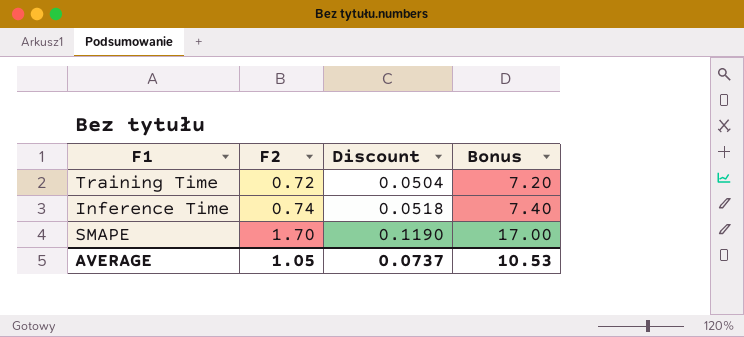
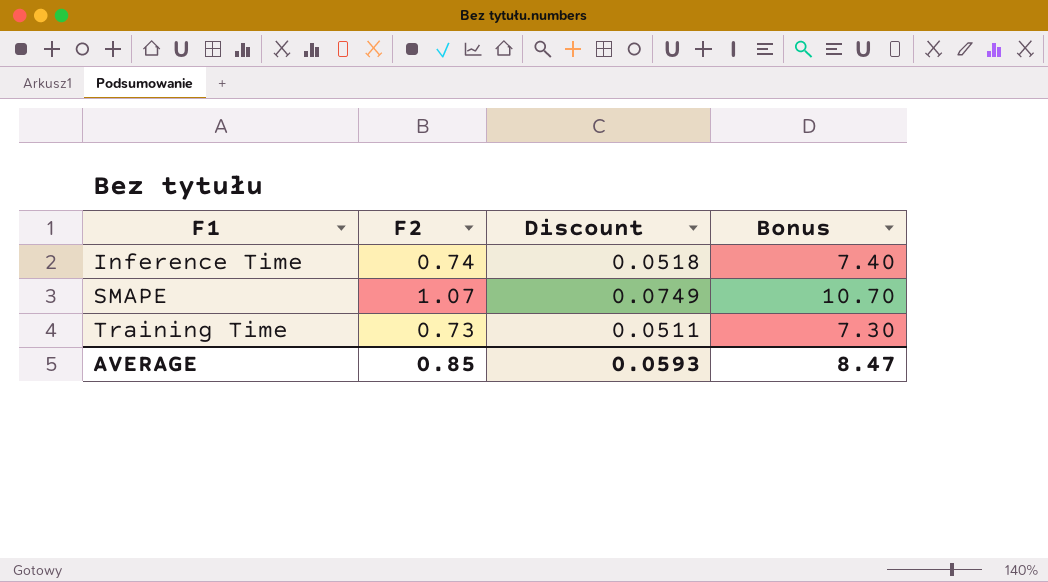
row order: F2 ascending -> F1 ascending
SMAPE | F2: 1.70 -> 1.07
SMAPE | Discount: 0.1190 -> 0.0749
SMAPE | Bonus: 17.00 -> 10.70
Training Time | F2: 0.72 -> 0.73
Training Time | Discount: 0.0504 -> 0.0511
Training Time | Bonus: 7.20 -> 7.30
AVERAGE | F2: 1.05 -> 0.85
AVERAGE | Discount: 0.0737 -> 0.0593
AVERAGE | Bonus: 10.53 -> 8.47

